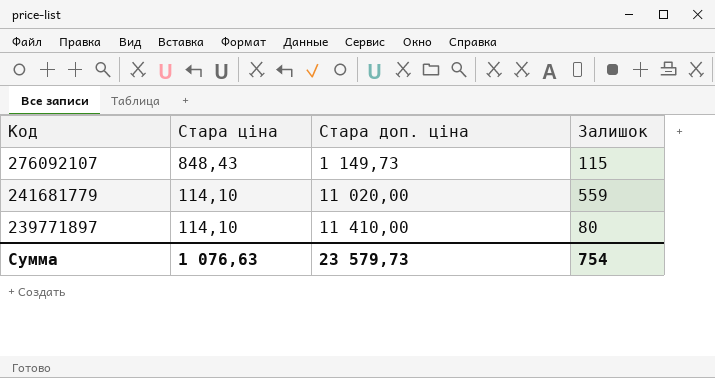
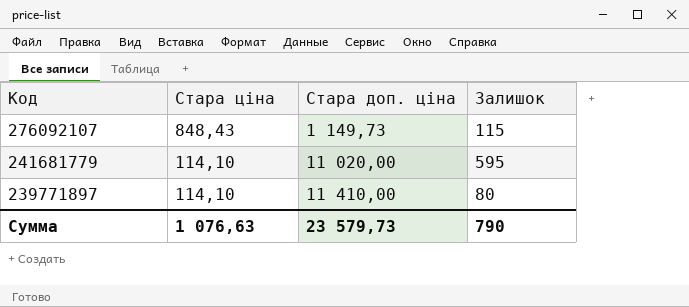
241681779 | Залишок: 559 -> 595
Сумма | Залишок: 754 -> 790

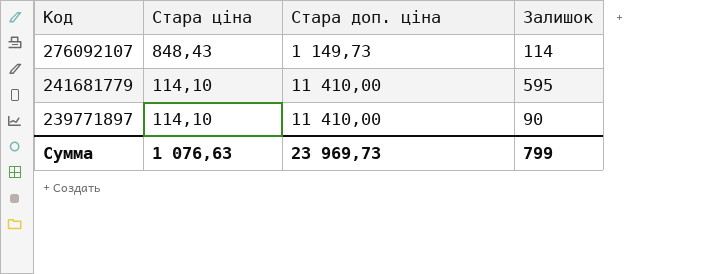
276092107 | Залишок: 115 -> 114
241681779 | Стара доп. ціна: 11 020,00 -> 11 410,00
239771897 | Залишок: 80 -> 90
Сумма | Стара доп. ціна: 23 579,73 -> 23 969,73
Сумма | Залишок: 790 -> 799

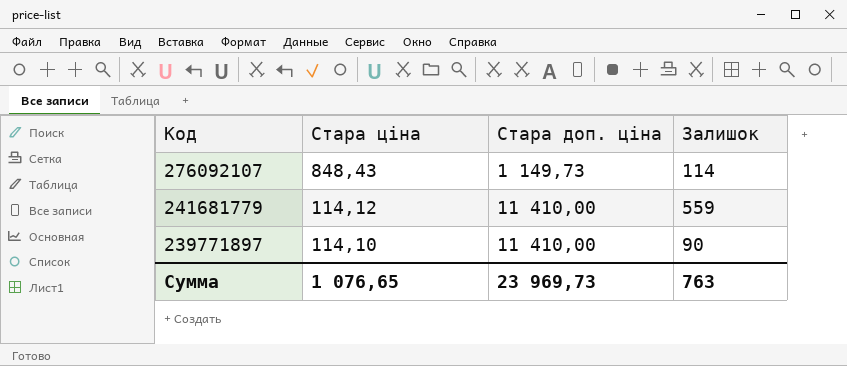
241681779 | Стара ціна: 114,10 -> 114,12
241681779 | Залишок: 595 -> 559
Сумма | Стара ціна: 1 076,63 -> 1 076,65
Сумма | Залишок: 799 -> 763

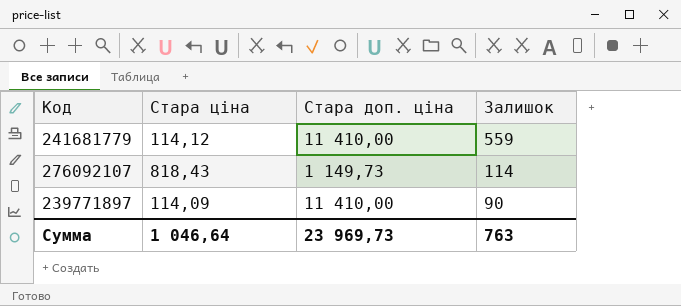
row order: Код descending -> Залишок descending
276092107 | Стара ціна: 848,43 -> 818,43
239771897 | Стара ціна: 114,10 -> 114,09
Сумма | Стара ціна: 1 076,65 -> 1 046,64

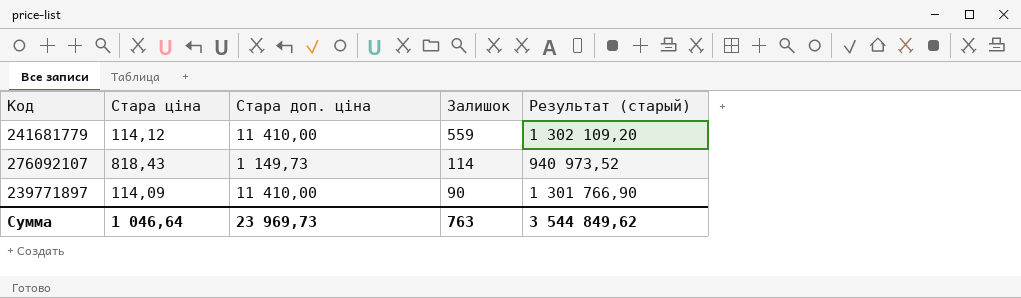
column Результат (старый) | formula: none -> [Стара ціна] * [Стара доп. ціна]

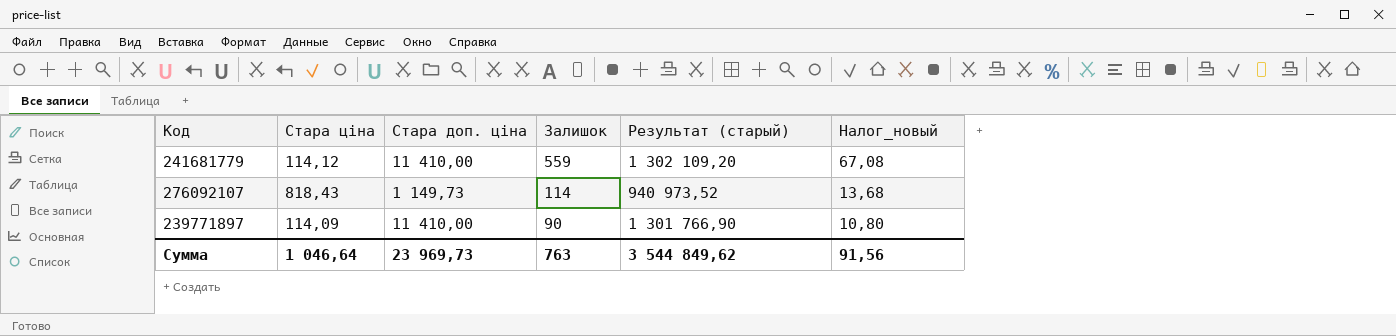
column Налог_новый | formula: none -> [Залишок] * 0,12

